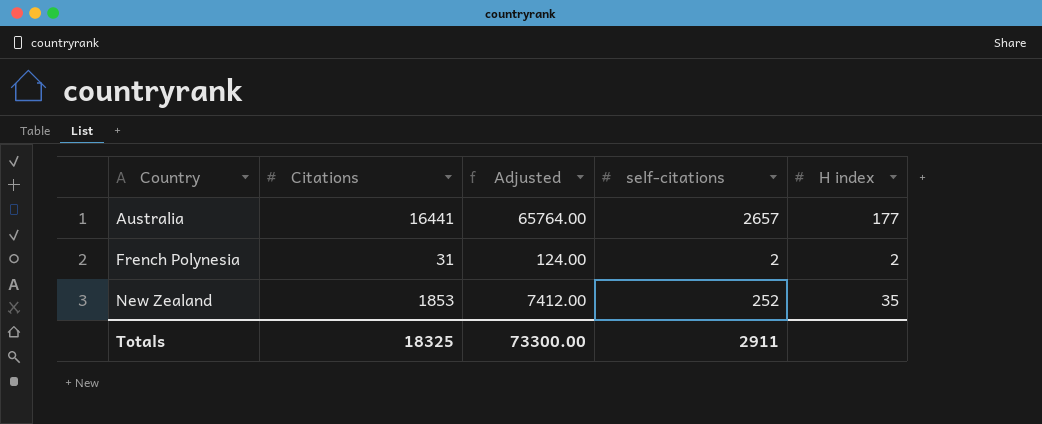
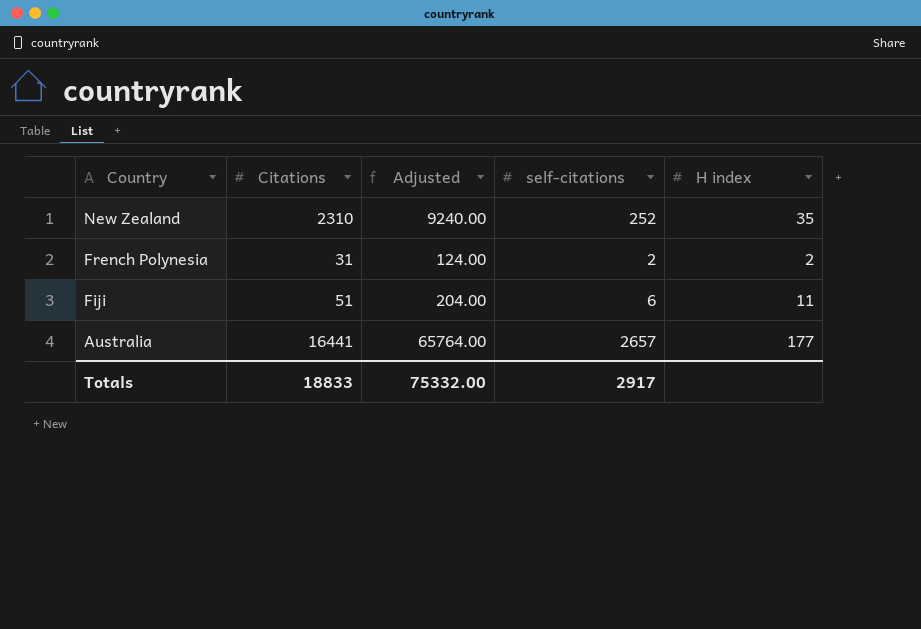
row order: Country ascending -> Country descending
New Zealand | Citations: 1853 -> 2310
New Zealand | Adjusted: 7412.00 -> 9240.00
row Fiji: none -> 51 | 204.00 | 6 | 11
Totals | Citations: 18325 -> 18833
Totals | Adjusted: 73300.00 -> 75332.00
Totals | self-citations: 2911 -> 2917

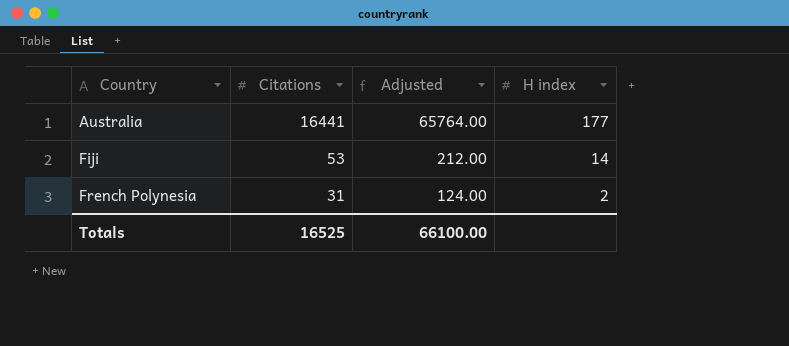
row order: Country descending -> Country ascending
column self-citations | position: 4 -> none
row New Zealand: 2310 | 9240.00 | 252 | 35 -> none
Fiji | Citations: 51 -> 53
Fiji | Adjusted: 204.00 -> 212.00
Fiji | H index: 11 -> 14
Totals | Citations: 18833 -> 16525
Totals | Adjusted: 75332.00 -> 66100.00

